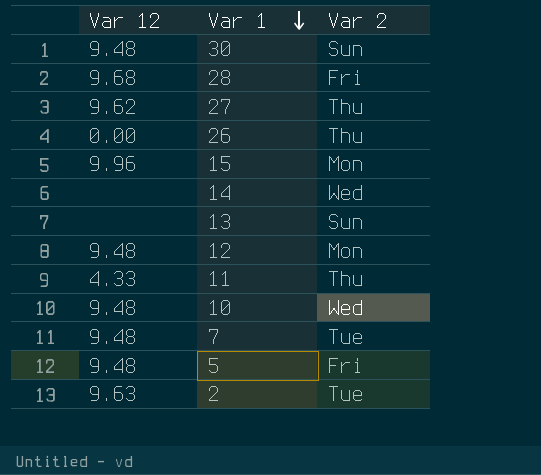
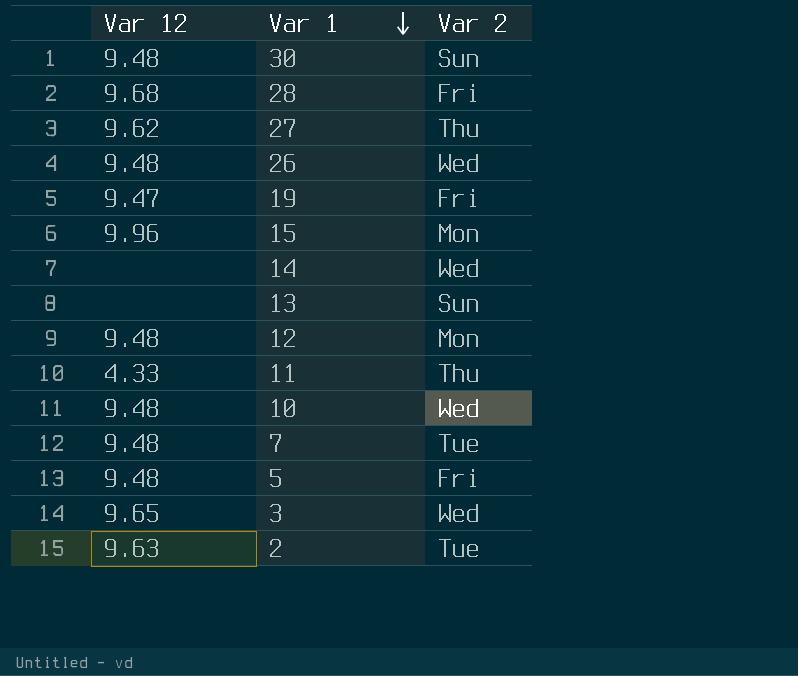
26 | Var 12: 0.00 -> 9.48
26 | Var 2: Thu -> Wed
row 19: none -> 9.47 | Fri
row 3: none -> 9.65 | Wed

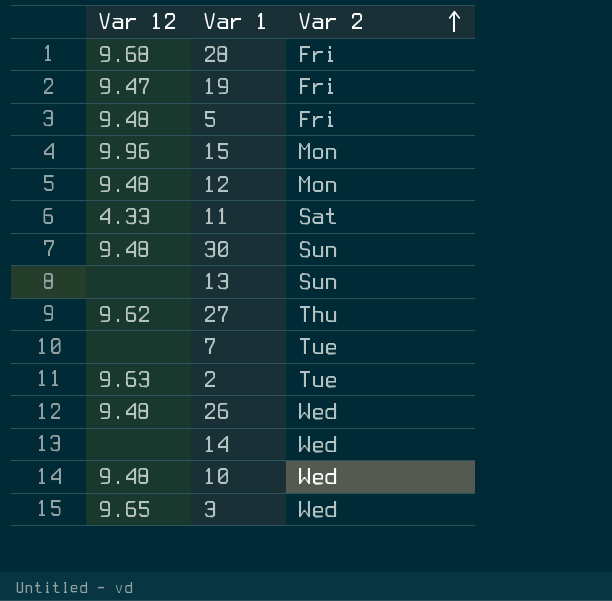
row order: Var 1 descending -> Var 2 ascending
11 | Var 2: Thu -> Sat
7 | Var 12: 9.48 -> none

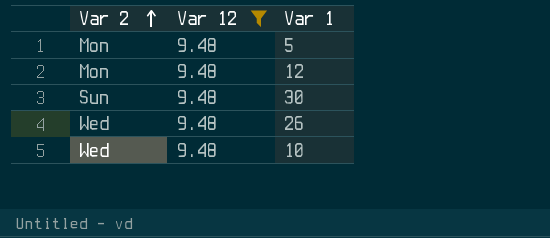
filter: none -> Var 12 = 9.48
column Var 2 | position: 3 -> 1
5 | Var 2: Fri -> Mon

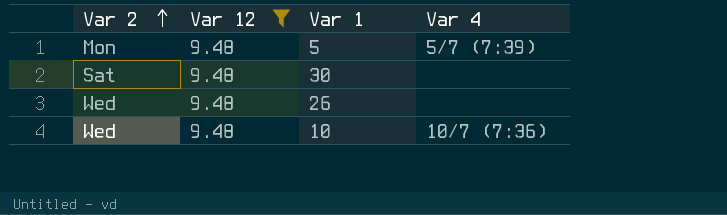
column Var 4 | position: none -> 4
row 12: Mon | 9.48 -> none
30 | Var 2: Sun -> Sat

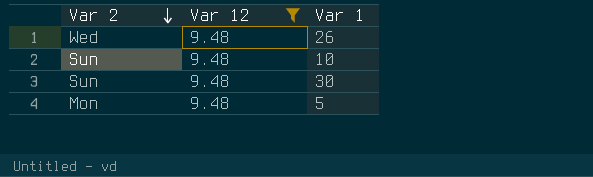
row order: Var 2 ascending -> Var 2 descending
column Var 4 | position: 4 -> none
10 | Var 2: Wed -> Sun
30 | Var 2: Sat -> Sun

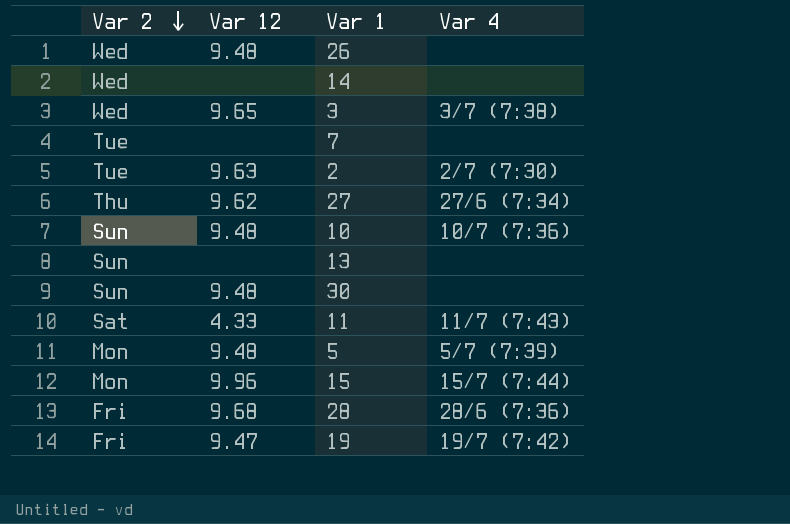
filter: Var 12 = 9.48 -> none
column Var 4 | position: none -> 4

